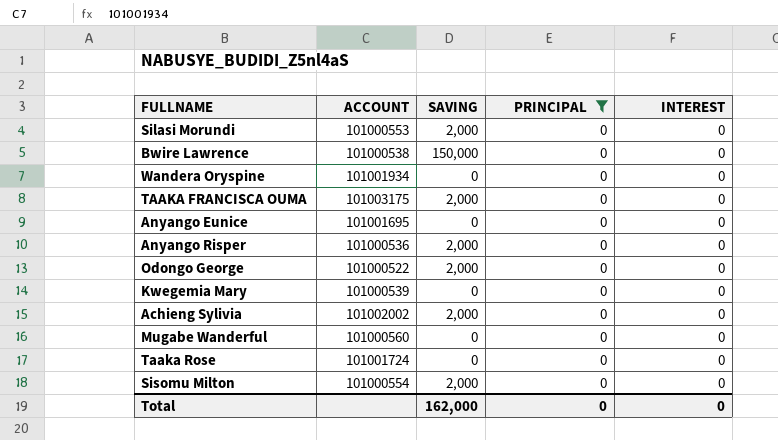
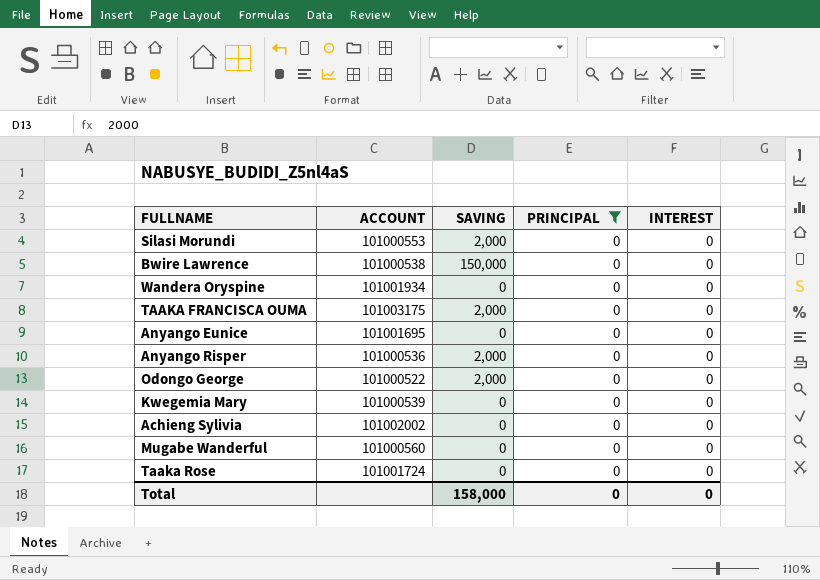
row Sisomu Milton: 101000554 | 2,000 | 0 | 0 -> none
Achieng Sylivia | SAVING: 2,000 -> 0
Total | SAVING: 162,000 -> 158,000

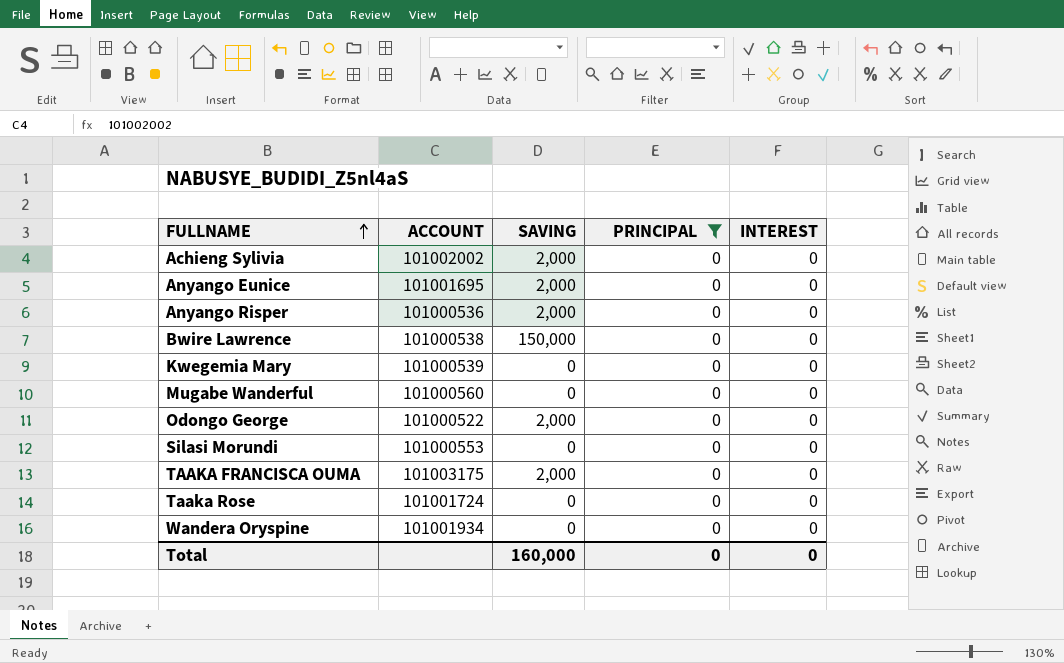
row order: none -> FULLNAME ascending
Achieng Sylivia | SAVING: 0 -> 2,000
Anyango Eunice | SAVING: 0 -> 2,000
Silasi Morundi | SAVING: 2,000 -> 0
Total | SAVING: 158,000 -> 160,000

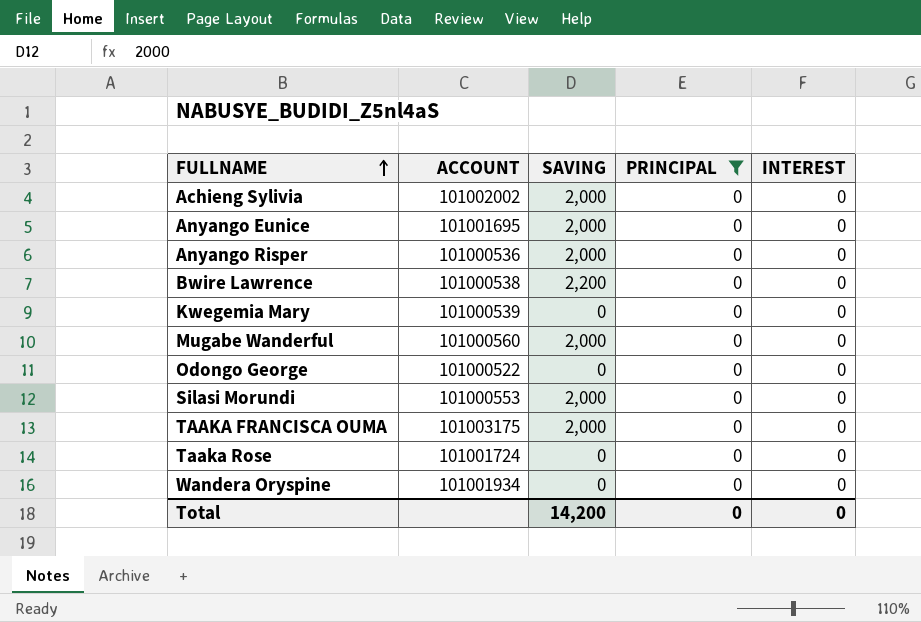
Bwire Lawrence | SAVING: 150,000 -> 2,200
Mugabe Wanderful | SAVING: 0 -> 2,000
Odongo George | SAVING: 2,000 -> 0
Silasi Morundi | SAVING: 0 -> 2,000
Total | SAVING: 160,000 -> 14,200

